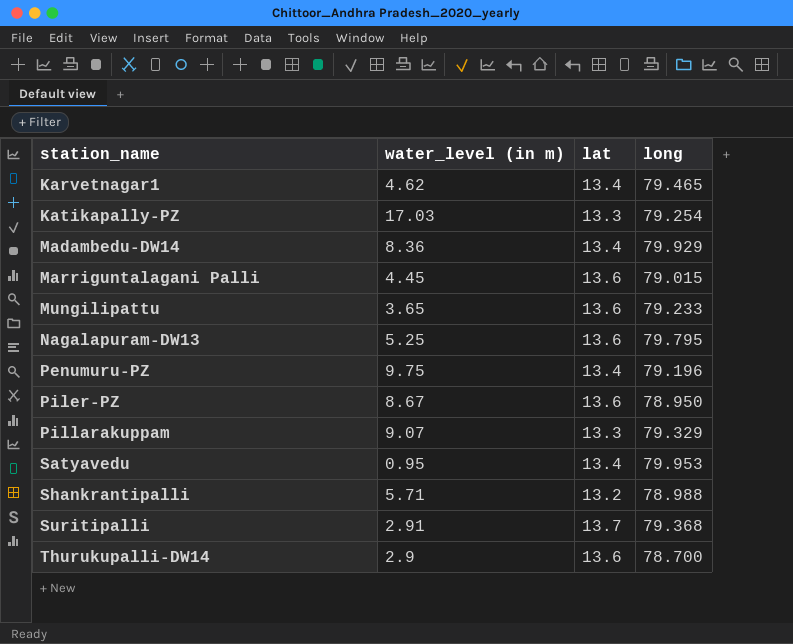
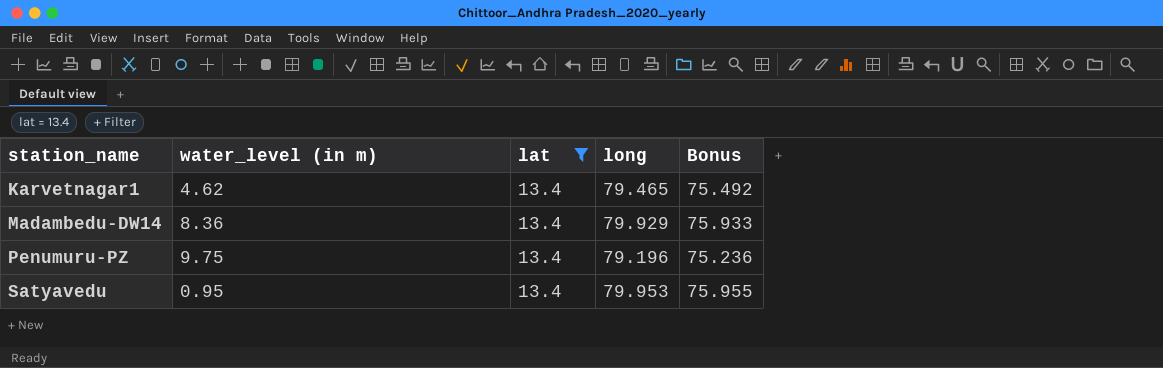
filter: none -> lat = 13.4
column Bonus | formula: none -> [long] * 0.95

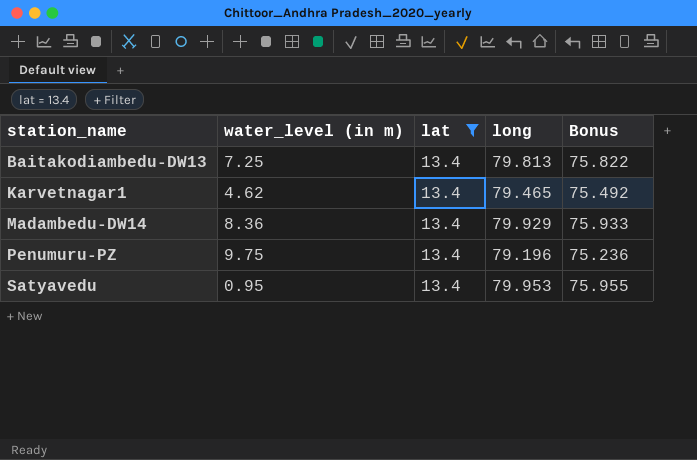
row Baitakodiambedu-DW13: none -> 7.25 | 13.4 | 79.813 | 75.822

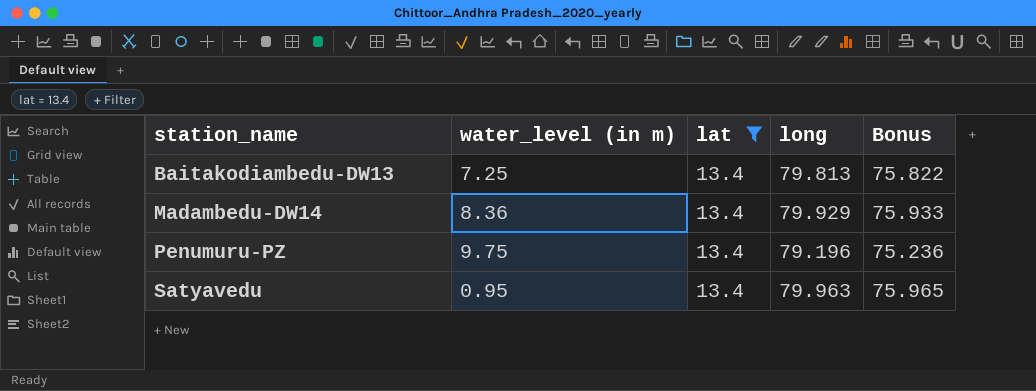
row Karvetnagar1: 4.62 | 13.4 | 79.465 | 75.492 -> none
Satyavedu | long: 79.953 -> 79.963
Satyavedu | Bonus: 75.955 -> 75.965

